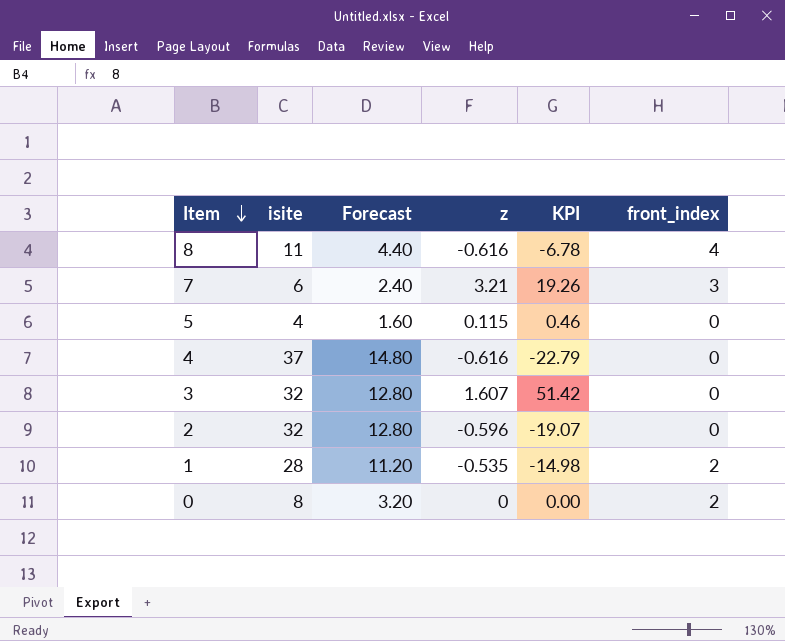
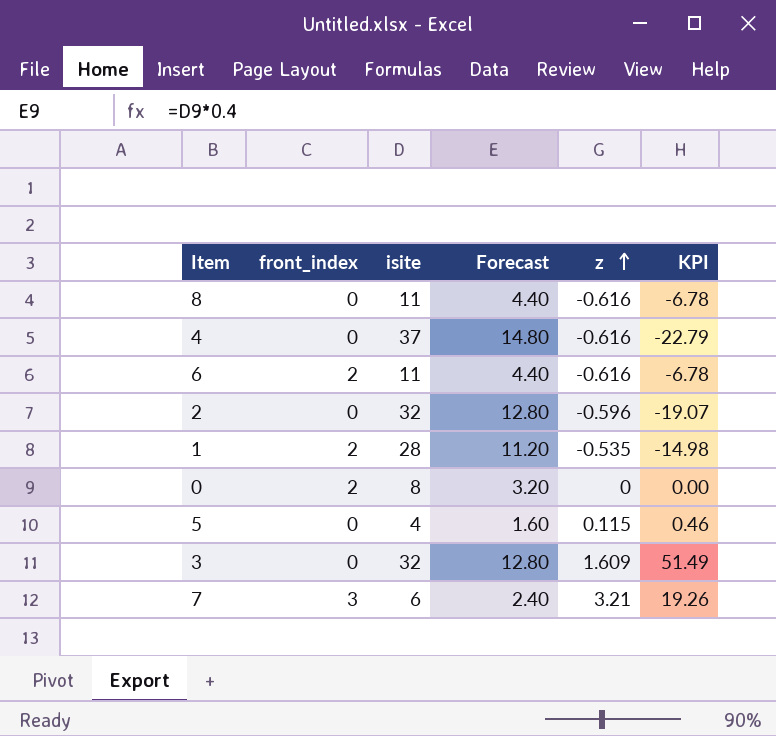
row order: Item descending -> z ascending
column front_index | position: 6 -> 2
8 | front_index: 4 -> 0
row 6: none -> 2 | 11 | 4.40 | -0.616 | -6.78
3 | z: 1.607 -> 1.609
3 | KPI: 51.42 -> 51.49

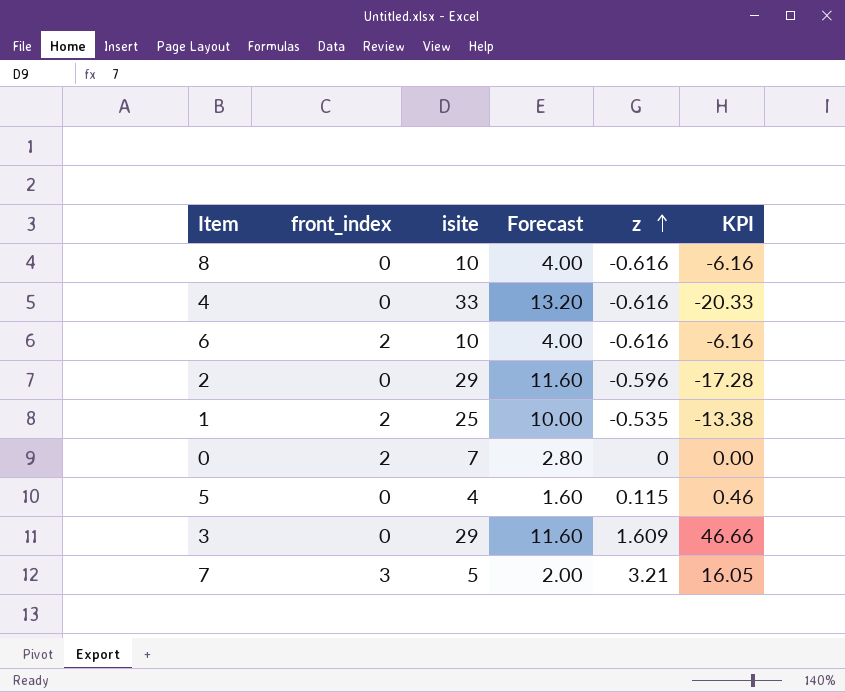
8 | isite: 11 -> 10
8 | Forecast: 4.40 -> 4.00
8 | KPI: -6.78 -> -6.16
4 | isite: 37 -> 33
4 | Forecast: 14.80 -> 13.20
4 | KPI: -22.79 -> -20.33
6 | isite: 11 -> 10
6 | Forecast: 4.40 -> 4.00
6 | KPI: -6.78 -> -6.16
2 | isite: 32 -> 29
2 | Forecast: 12.80 -> 11.60
2 | KPI: -19.07 -> -17.28
1 | isite: 28 -> 25
1 | Forecast: 11.20 -> 10.00
1 | KPI: -14.98 -> -13.38
0 | isite: 8 -> 7
0 | Forecast: 3.20 -> 2.80
3 | isite: 32 -> 29
3 | Forecast: 12.80 -> 11.60
3 | KPI: 51.49 -> 46.66
7 | isite: 6 -> 5
7 | Forecast: 2.40 -> 2.00
7 | KPI: 19.26 -> 16.05

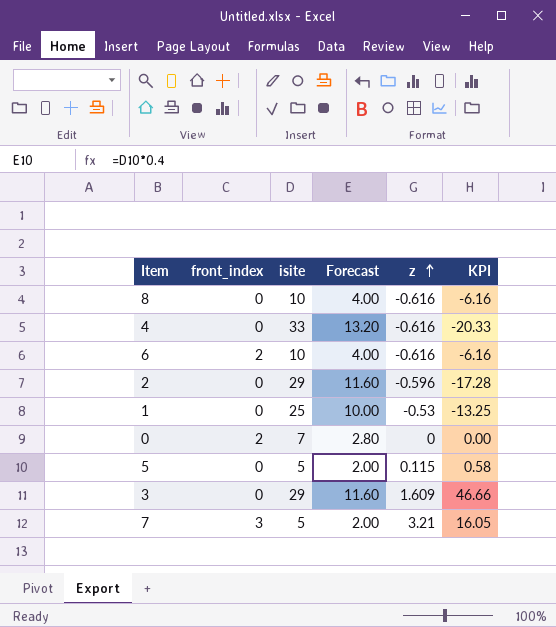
1 | front_index: 2 -> 0
1 | z: -0.535 -> -0.53
1 | KPI: -13.38 -> -13.25
5 | isite: 4 -> 5
5 | Forecast: 1.60 -> 2.00
5 | KPI: 0.46 -> 0.58

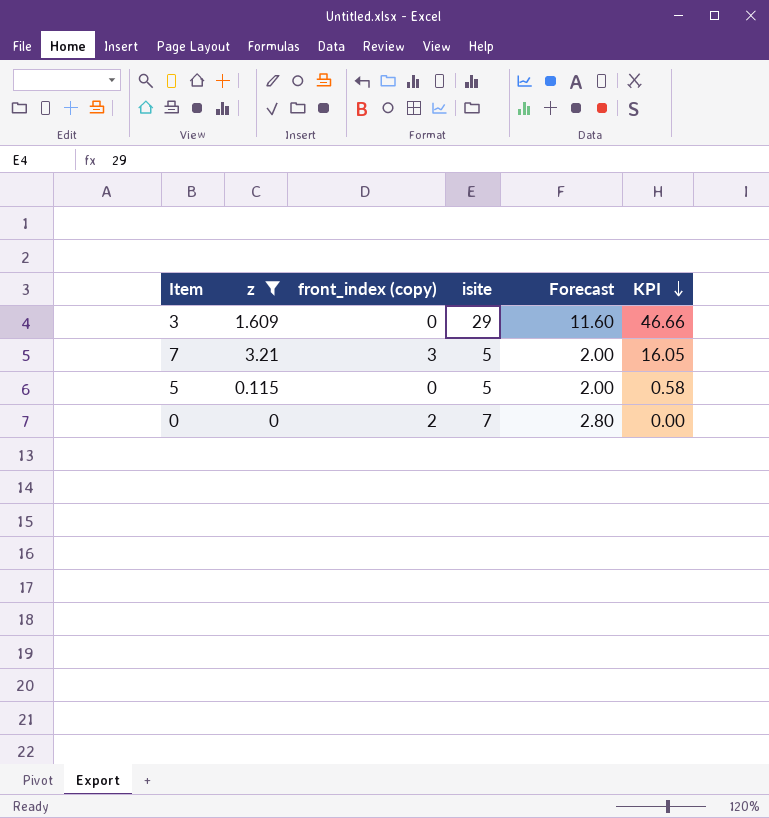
filter: none -> z >= 0
row order: z ascending -> KPI descending
column z | position: 5 -> 2
column name: front_index -> front_index (copy)

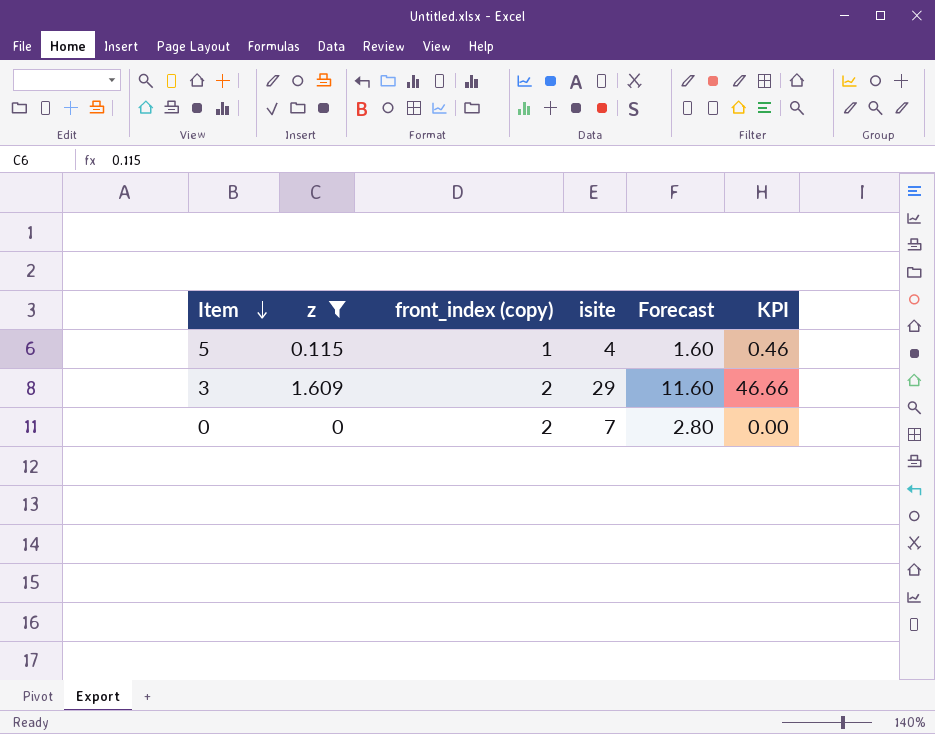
row order: KPI descending -> Item descending
row 7: 3.21 | 3 | 5 | 2.00 | 16.05 -> none
5 | front_index (copy): 0 -> 1
5 | isite: 5 -> 4
5 | Forecast: 2.00 -> 1.60
5 | KPI: 0.58 -> 0.46
3 | front_index (copy): 0 -> 2

